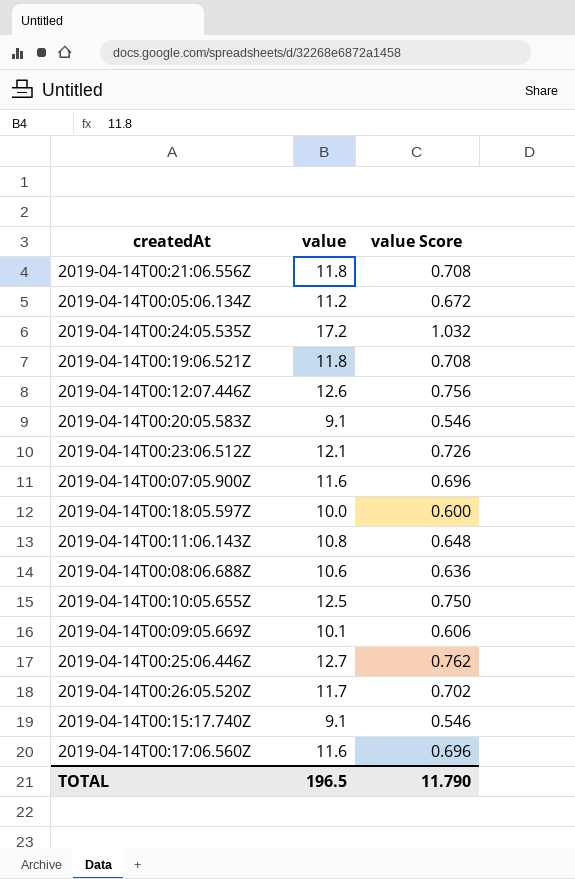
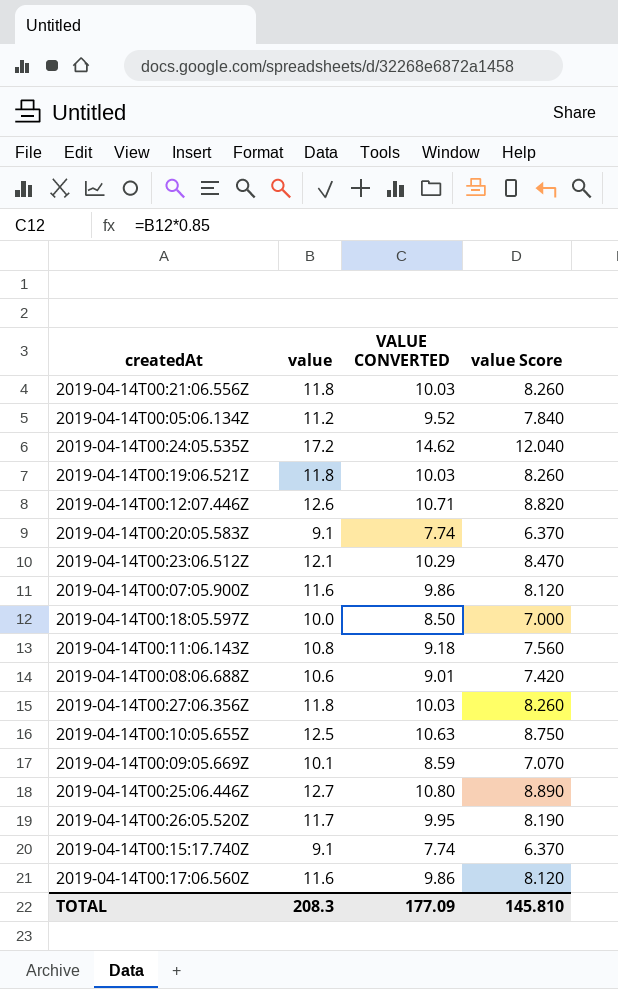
column VALUE CONVERTED | formula: none -> [value] * 0.85
column value Score | formula: [value] * 0.06 -> [value] * 0.7
row 2019-04-14T00:27:06.356Z: none -> 11.8 | 10.03 | 8.260
TOTAL | value: 196.5 -> 208.3
TOTAL | value Score: 11.790 -> 145.810

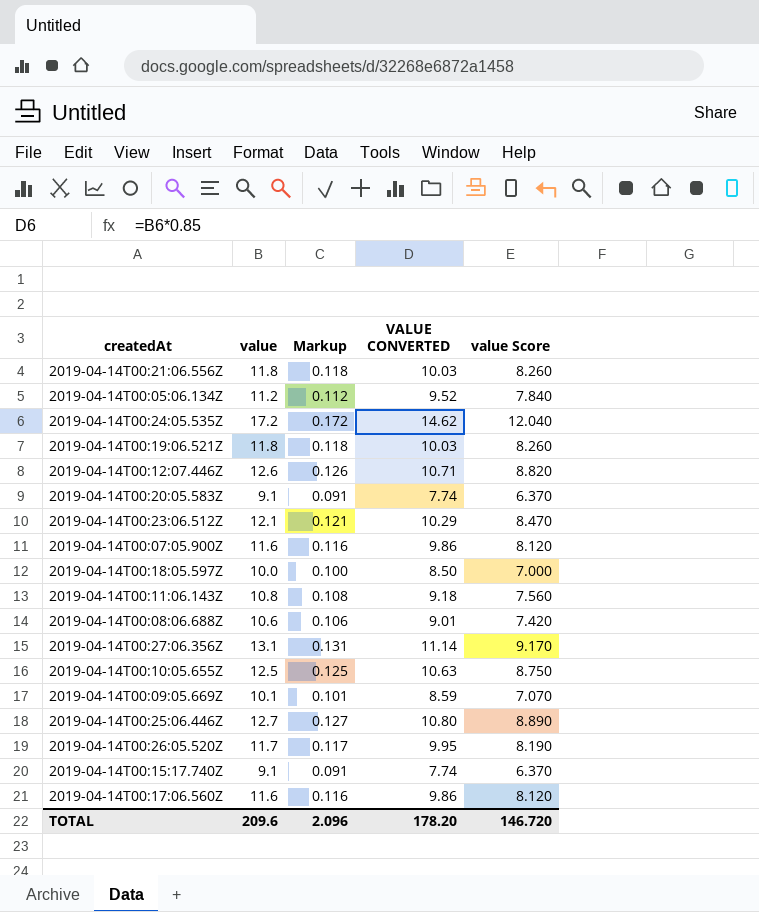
column Markup | formula: none -> [value] * 0.01
2019-04-14T00:27:06.356Z | value: 11.8 -> 13.1
2019-04-14T00:27:06.356Z | VALUE CONVERTED: 10.03 -> 11.14
2019-04-14T00:27:06.356Z | value Score: 8.260 -> 9.170
TOTAL | value: 208.3 -> 209.6
TOTAL | VALUE CONVERTED: 177.09 -> 178.20
TOTAL | value Score: 145.810 -> 146.720

